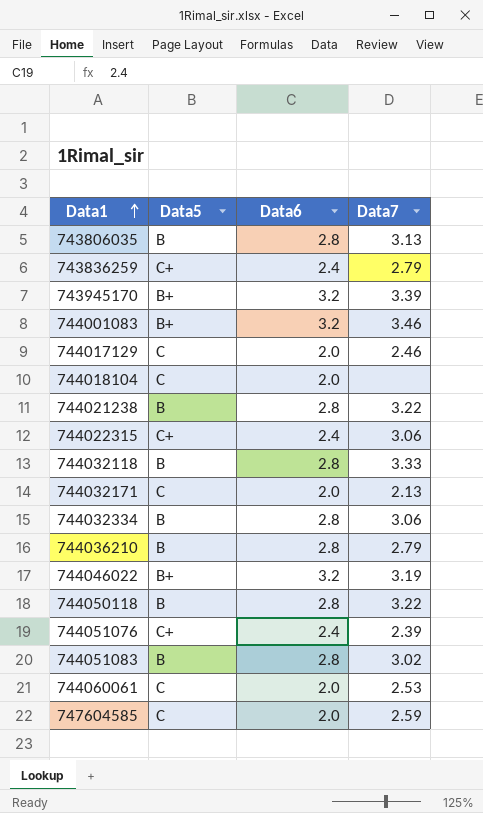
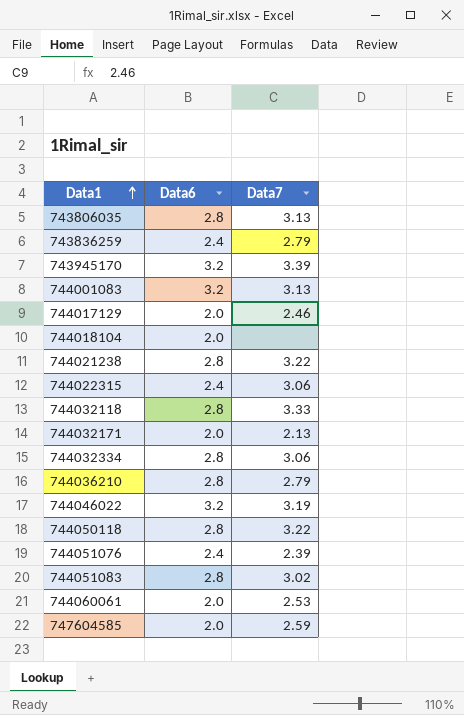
column Data5 | position: 2 -> none
744001083 | Data7: 3.46 -> 3.13

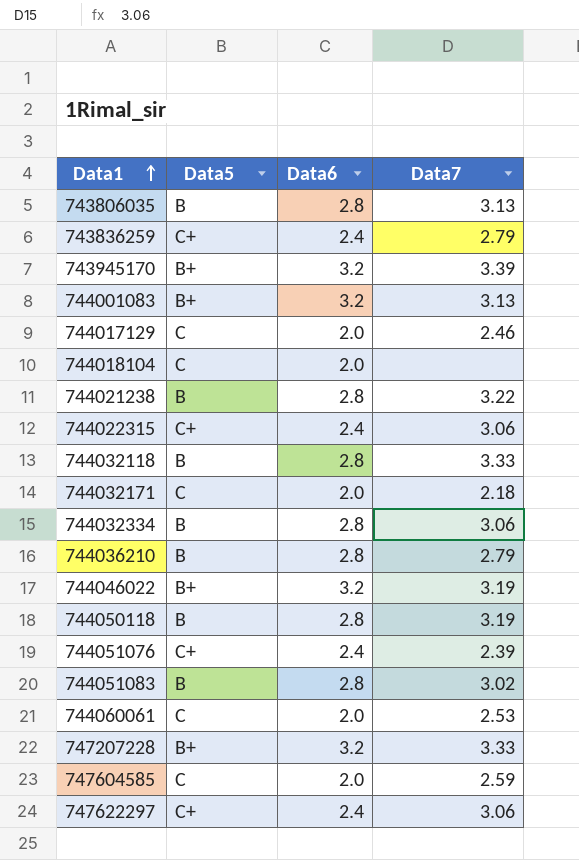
column Data5 | position: none -> 2
744032171 | Data7: 2.13 -> 2.18
744050118 | Data7: 3.22 -> 3.19
row 747207228: none -> B+ | 3.2 | 3.33
row 747622297: none -> C+ | 2.4 | 3.06

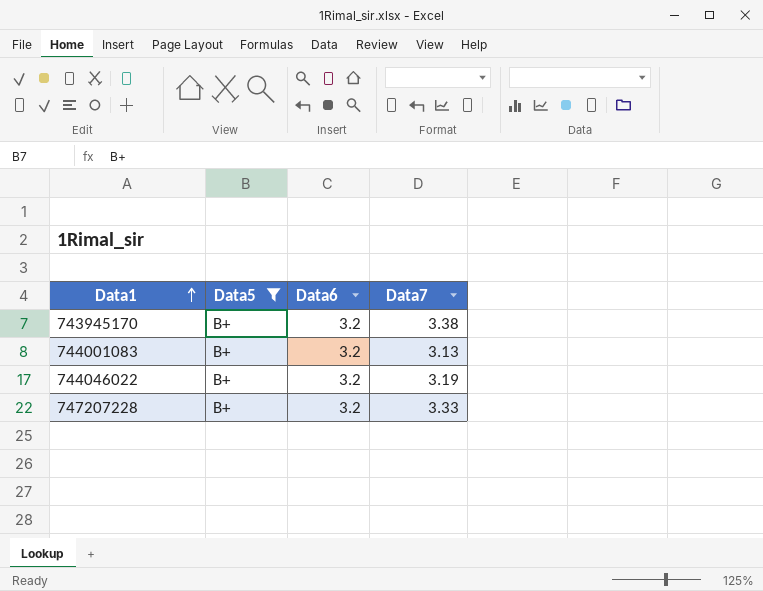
filter: none -> Data5 = B+
743945170 | Data7: 3.39 -> 3.38

